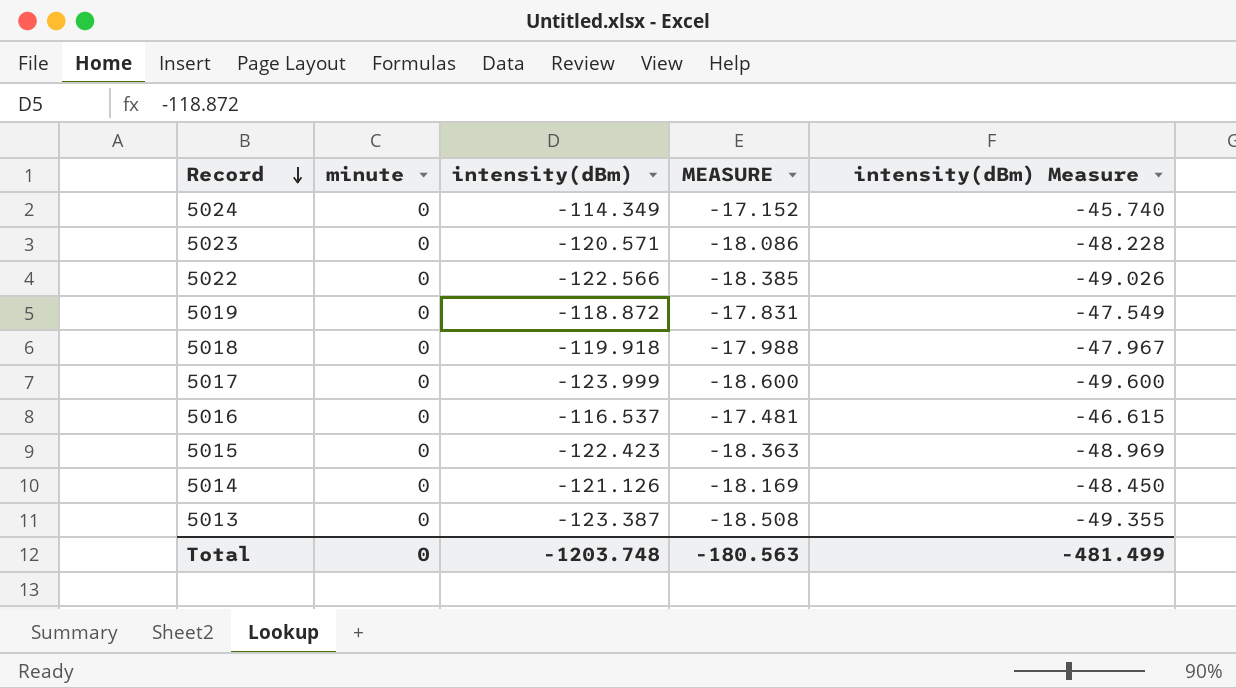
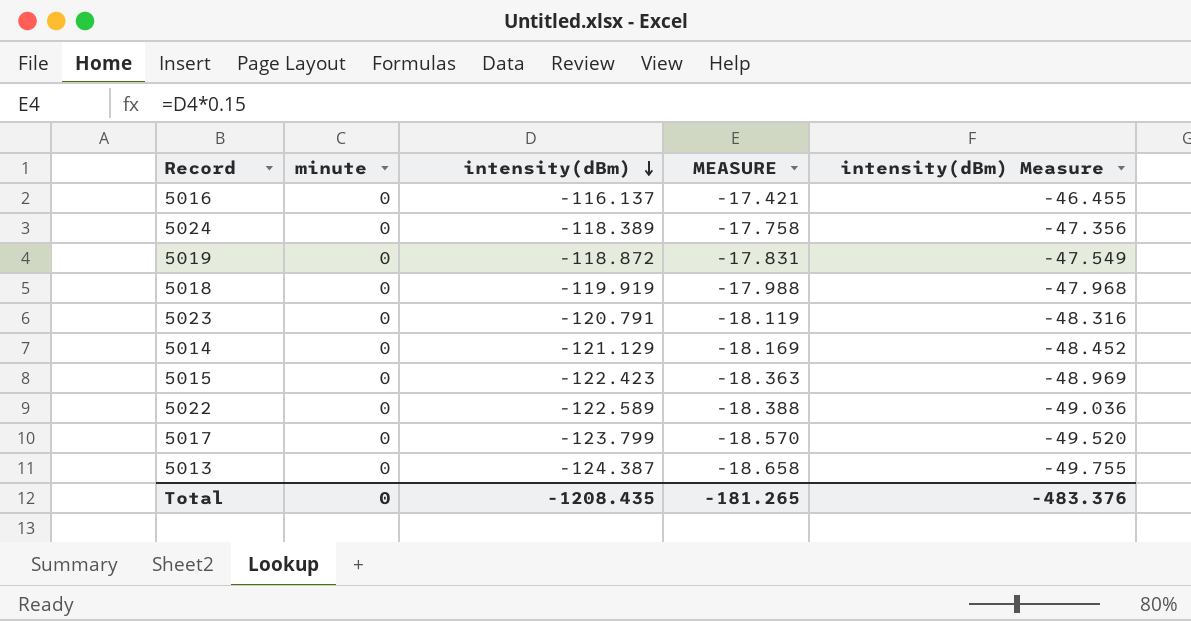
row order: Record descending -> intensity(dBm) descending
5016 | intensity(dBm): -116.537 -> -116.137
5016 | MEASURE: -17.481 -> -17.421
5016 | intensity(dBm) Measure: -46.615 -> -46.455
5024 | intensity(dBm): -114.349 -> -118.389
5024 | MEASURE: -17.152 -> -17.758
5024 | intensity(dBm) Measure: -45.740 -> -47.356
5018 | intensity(dBm): -119.918 -> -119.919
5018 | intensity(dBm) Measure: -47.967 -> -47.968
5023 | intensity(dBm): -120.571 -> -120.791
5023 | MEASURE: -18.086 -> -18.119
5023 | intensity(dBm) Measure: -48.228 -> -48.316
5014 | intensity(dBm): -121.126 -> -121.129
5014 | intensity(dBm) Measure: -48.450 -> -48.452
5022 | intensity(dBm): -122.566 -> -122.589
5022 | MEASURE: -18.385 -> -18.388
5022 | intensity(dBm) Measure: -49.026 -> -49.036
5017 | intensity(dBm): -123.999 -> -123.799
5017 | MEASURE: -18.600 -> -18.570
5017 | intensity(dBm) Measure: -49.600 -> -49.520
5013 | intensity(dBm): -123.387 -> -124.387
5013 | MEASURE: -18.508 -> -18.658
5013 | intensity(dBm) Measure: -49.355 -> -49.755
Total | intensity(dBm): -1203.748 -> -1208.435
Total | MEASURE: -180.563 -> -181.265
Total | intensity(dBm) Measure: -481.499 -> -483.376

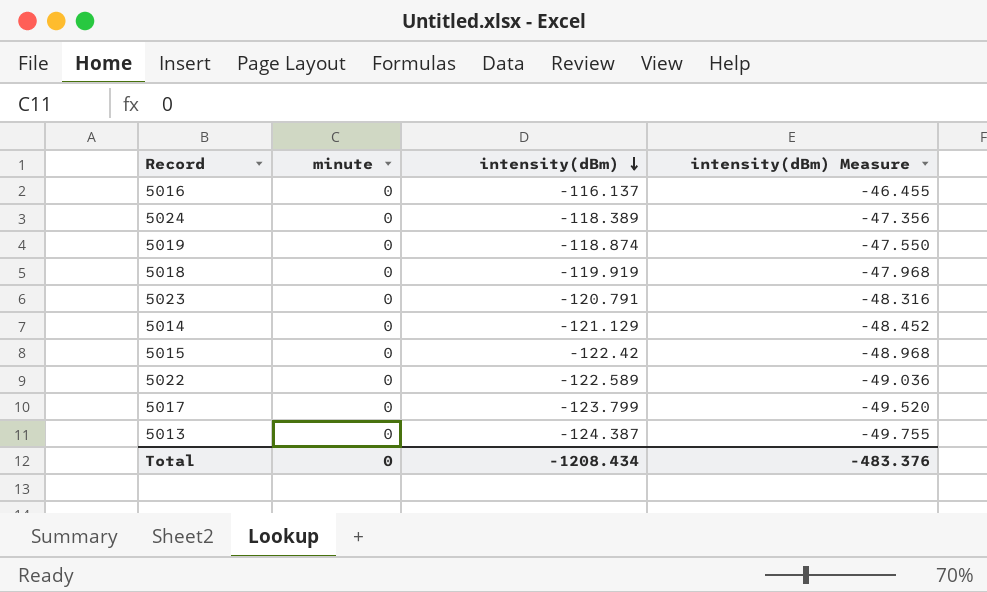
column MEASURE | formula: [intensity(dBm)] * 0.15 -> none
5019 | intensity(dBm): -118.872 -> -118.874
5019 | intensity(dBm) Measure: -47.549 -> -47.550
5015 | intensity(dBm): -122.423 -> -122.42
5015 | intensity(dBm) Measure: -48.969 -> -48.968
Total | intensity(dBm): -1208.435 -> -1208.434

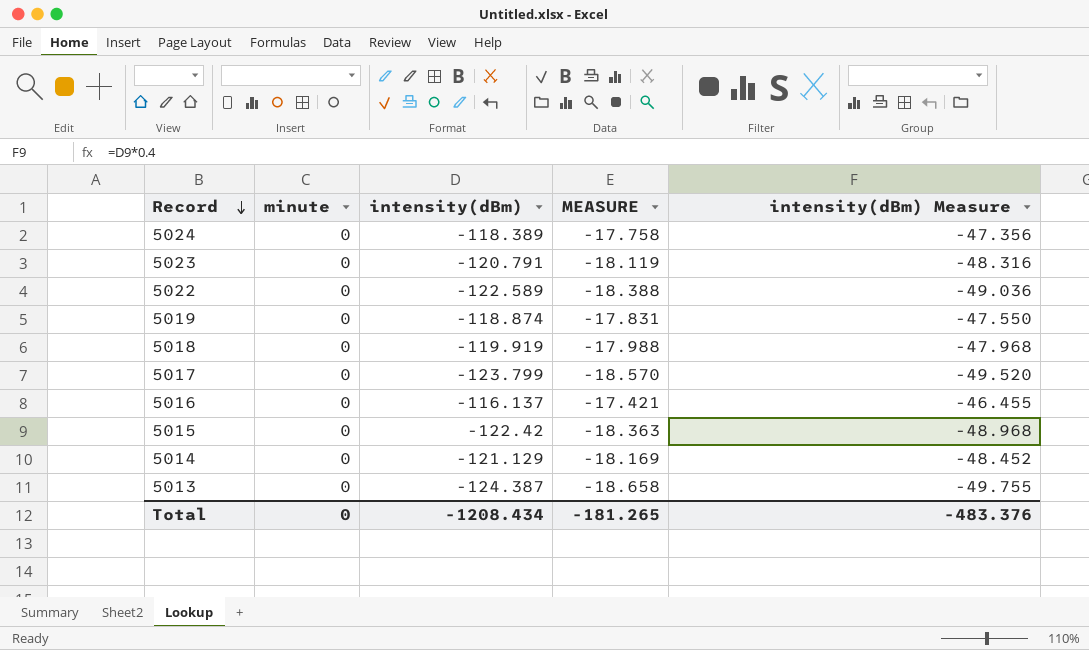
row order: intensity(dBm) descending -> Record descending
column MEASURE | formula: none -> [intensity(dBm)] * 0.15

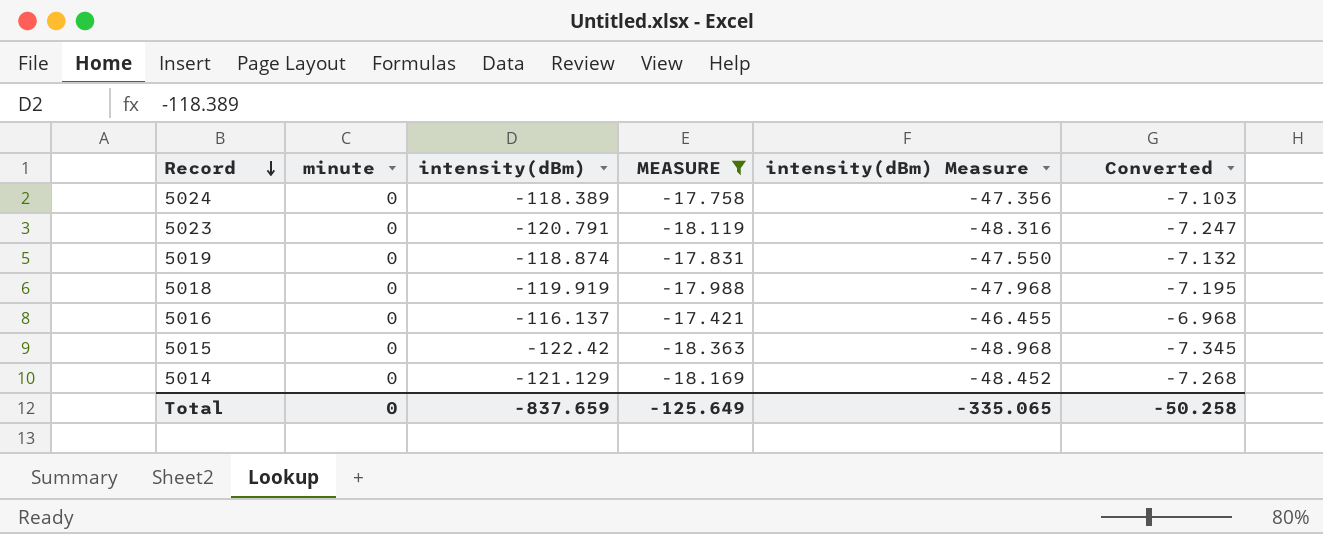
filter: none -> MEASURE >= -18.363
column Converted | formula: none -> [intensity(dBm)] * 0.06
Total | intensity(dBm): -1208.434 -> -837.659
Total | MEASURE: -181.265 -> -125.649
Total | intensity(dBm) Measure: -483.376 -> -335.065

